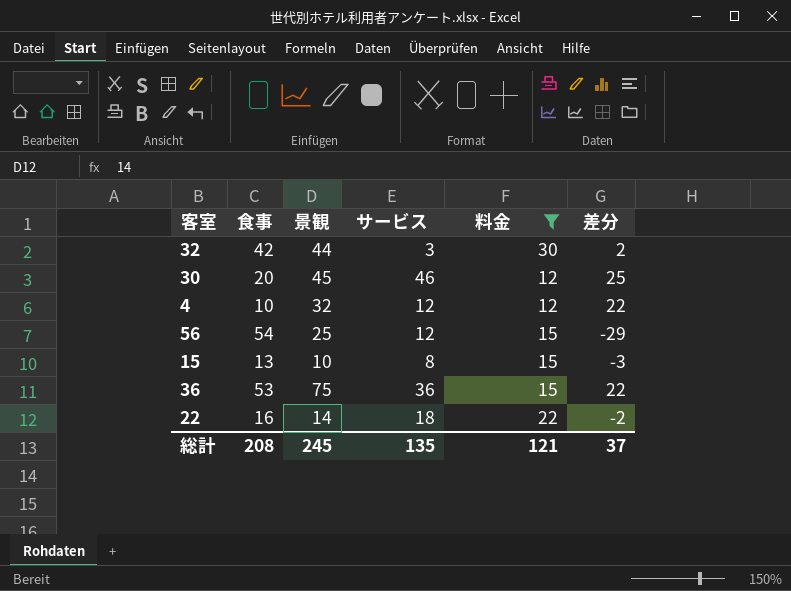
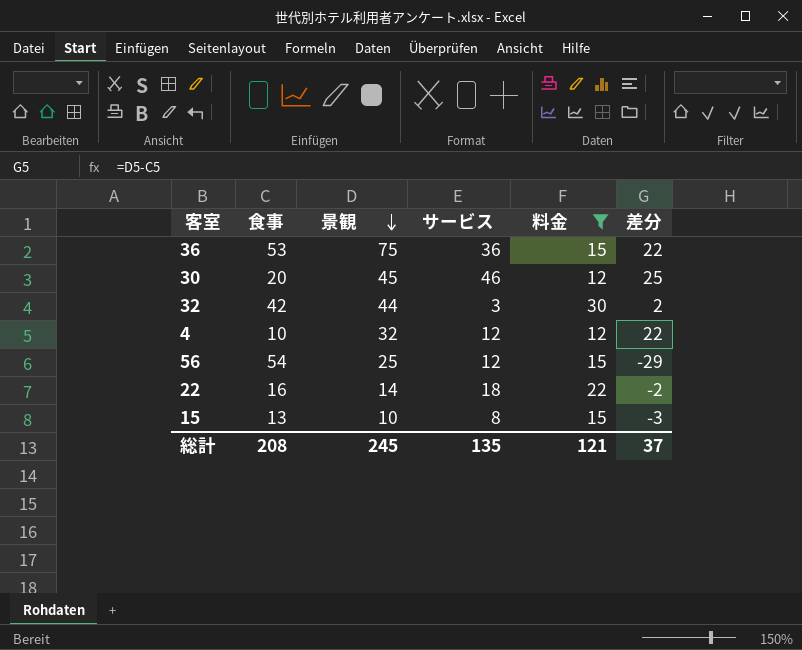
row order: none -> 景観 descending

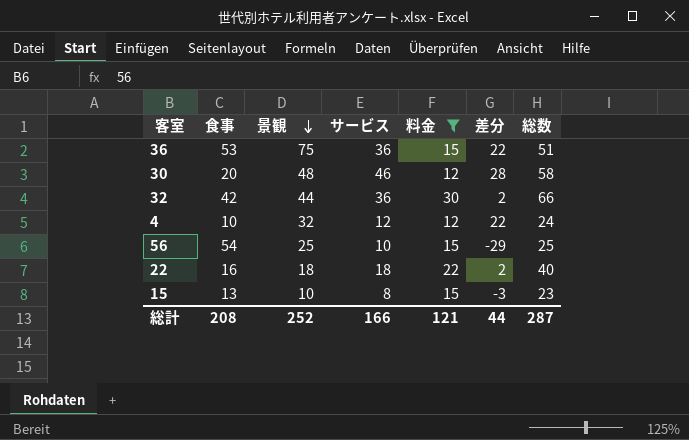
column 総数 | formula: none -> [サービス] + [料金]
30 | 景観: 45 -> 48
30 | 差分: 25 -> 28
32 | サービス: 3 -> 36
56 | サービス: 12 -> 10
22 | 景観: 14 -> 18
22 | 差分: -2 -> 2
総計 | 景観: 245 -> 252
総計 | サービス: 135 -> 166
総計 | 差分: 37 -> 44

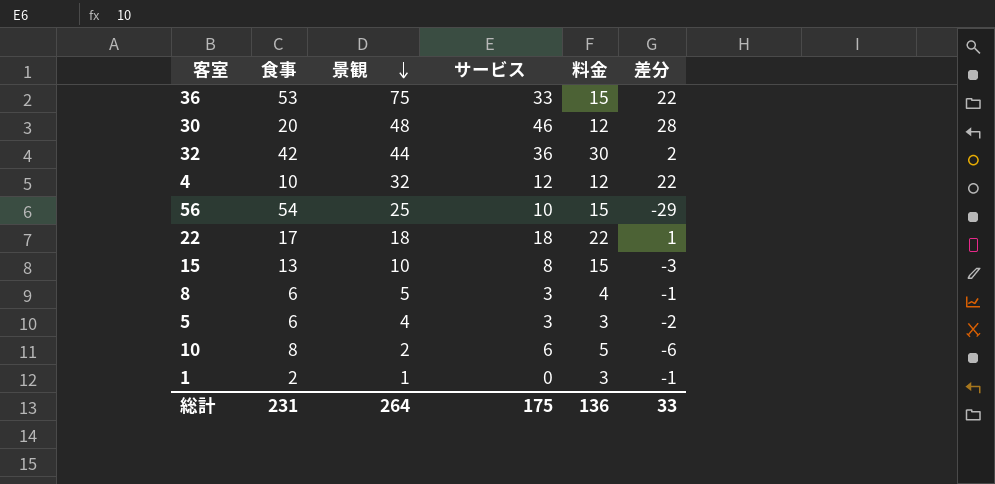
filter: 料金 >= 12 -> none
column 総数 | formula: [サービス] + [料金] -> none
36 | サービス: 36 -> 33
22 | 食事: 16 -> 17
22 | 差分: 2 -> 1
総計 | 食事: 208 -> 231
総計 | 景観: 252 -> 264
総計 | サービス: 166 -> 175
総計 | 料金: 121 -> 136
総計 | 差分: 44 -> 33

